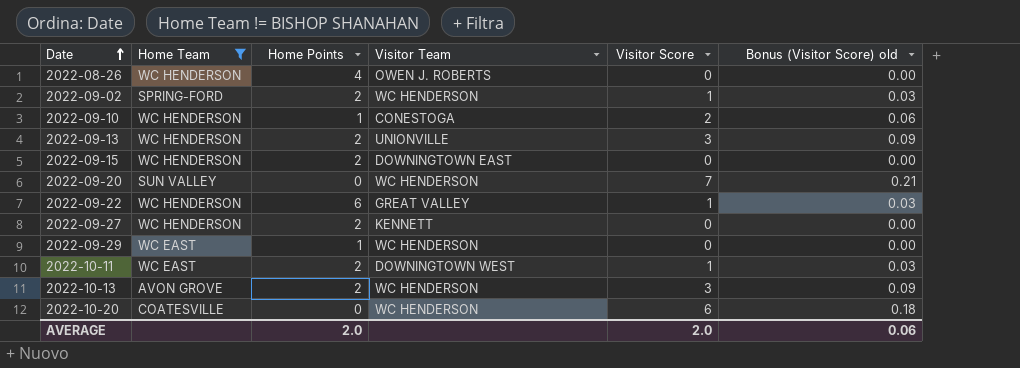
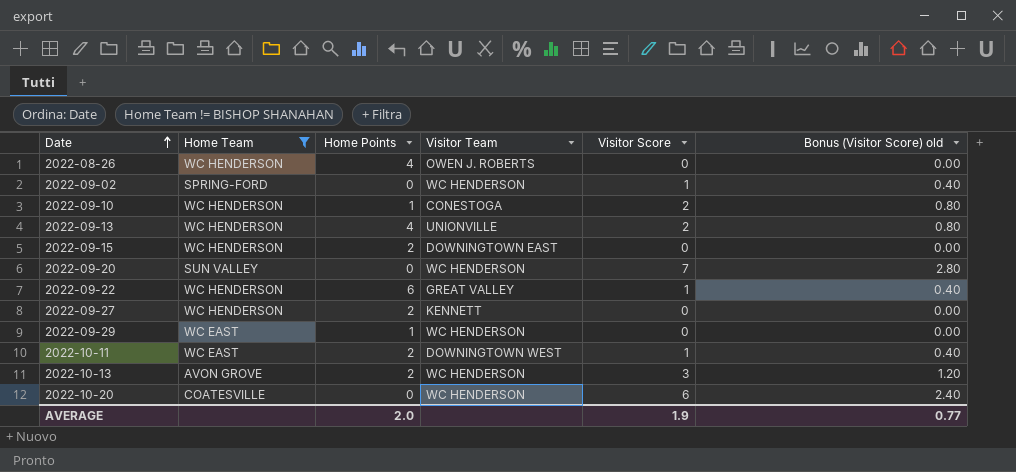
column Bonus (Visitor Score) old | formula: [Visitor Score] * 0.03 -> [Visitor Score] * 0.4
2022-09-02 | Home Points: 2 -> 0
2022-09-13 | Home Points: 2 -> 4
2022-09-13 | Visitor Score: 3 -> 2
AVERAGE | Visitor Score: 2.0 -> 1.9
AVERAGE | Bonus (Visitor Score) old: 0.06 -> 0.77

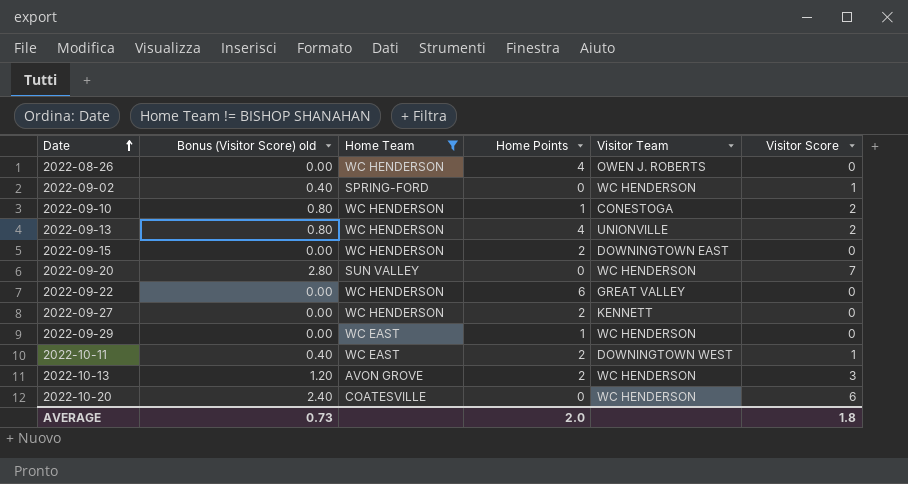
column Bonus (Visitor Score) old | position: 6 -> 2
2022-09-22 | Bonus (Visitor Score) old: 0.40 -> 0.00
2022-09-22 | Visitor Score: 1 -> 0
AVERAGE | Bonus (Visitor Score) old: 0.77 -> 0.73
AVERAGE | Visitor Score: 1.9 -> 1.8

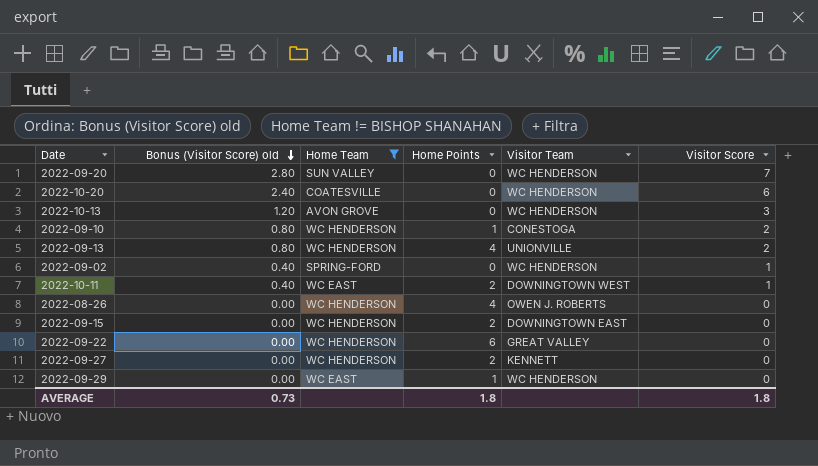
row order: Date ascending -> Bonus (Visitor Score) old descending
2022-10-13 | Home Points: 2 -> 0
AVERAGE | Home Points: 2.0 -> 1.8

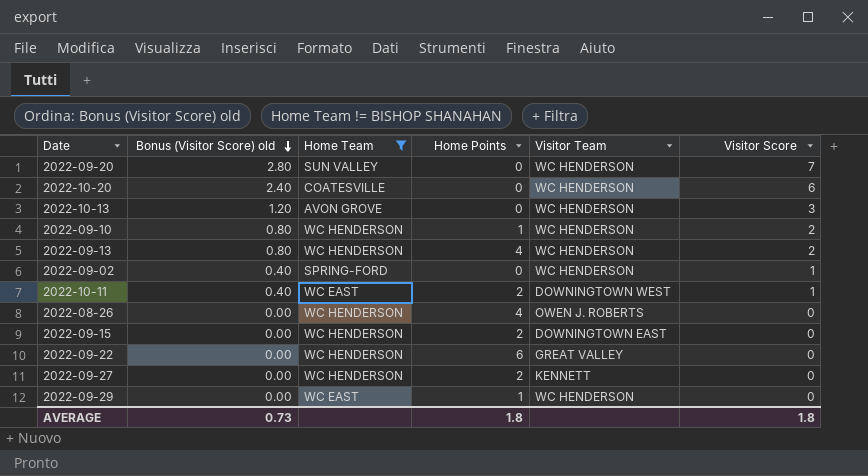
2022-09-10 | Visitor Team: CONESTOGA -> WC HENDERSON
2022-09-13 | Visitor Team: UNIONVILLE -> WC HENDERSON

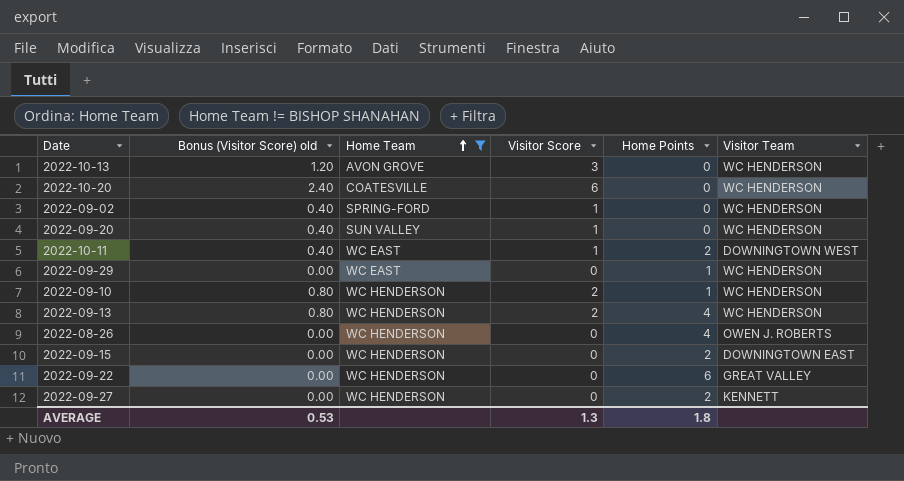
row order: Bonus (Visitor Score) old descending -> Home Team ascending
column Visitor Score | position: 6 -> 4
2022-09-20 | Bonus (Visitor Score) old: 2.80 -> 0.40
2022-09-20 | Visitor Score: 7 -> 1
AVERAGE | Bonus (Visitor Score) old: 0.73 -> 0.53
AVERAGE | Visitor Score: 1.8 -> 1.3

